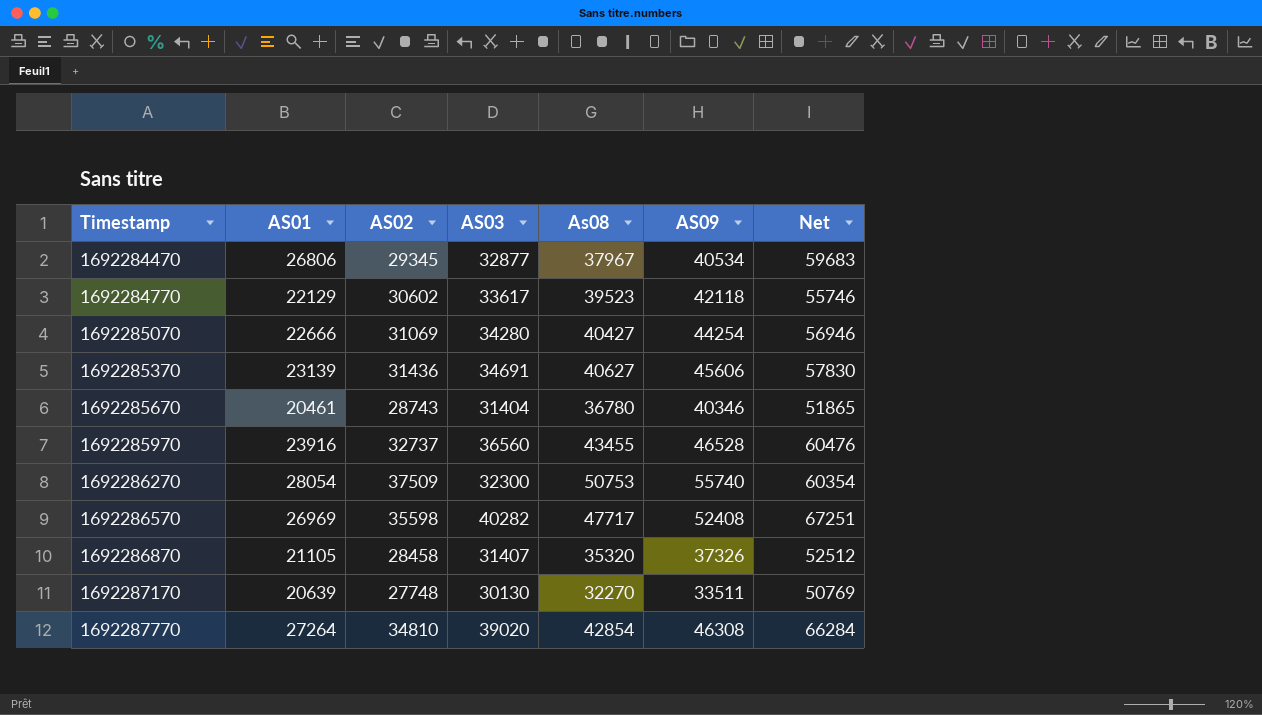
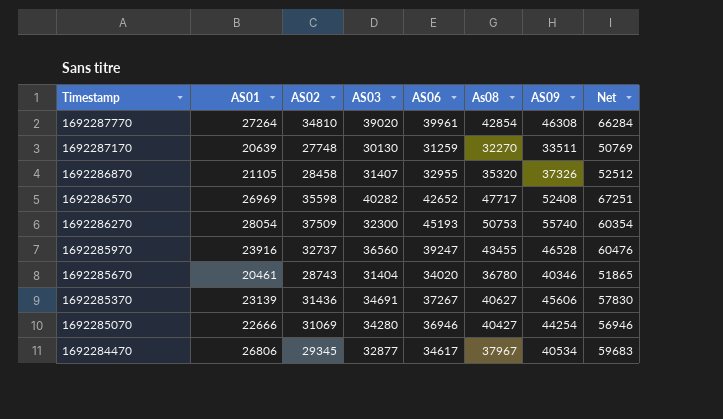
row order: Timestamp ascending -> Timestamp descending
column AS06 | position: none -> 5
row 1692284770: 22129 | 30602 | 33617 | 39523 | 42118 | 55746 -> none

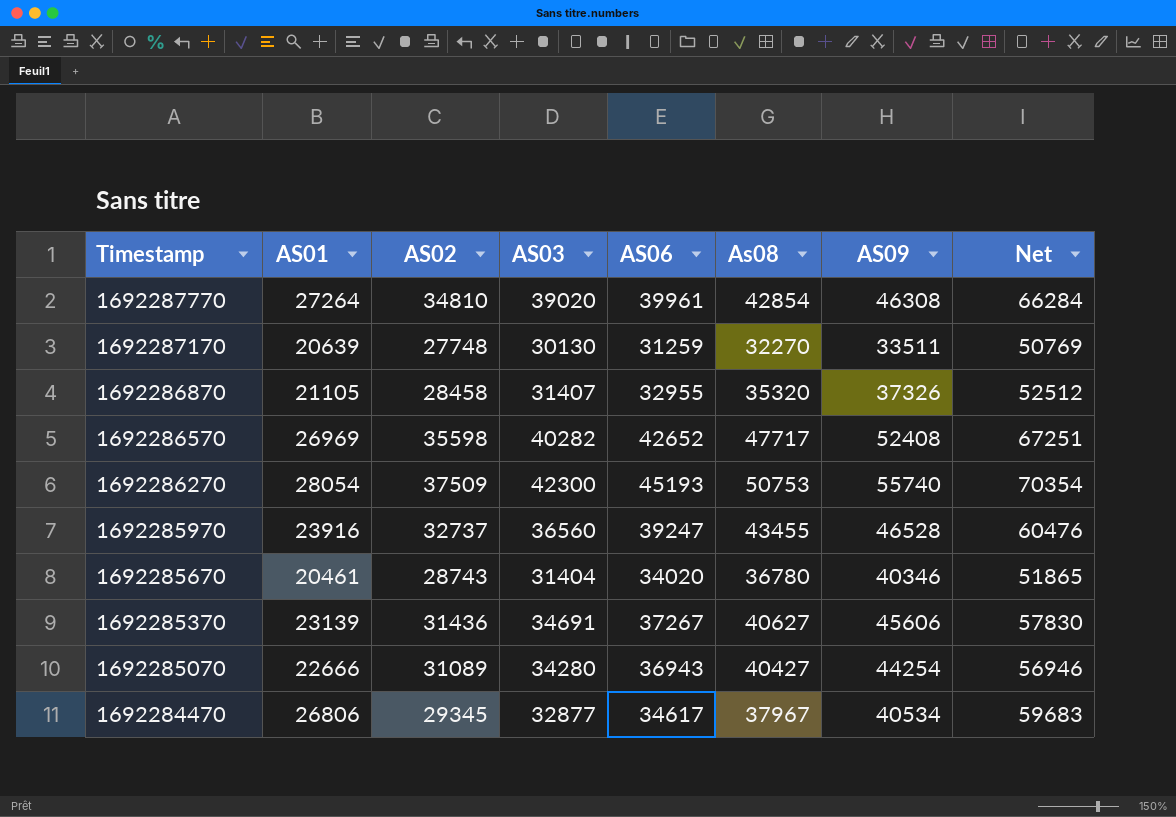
1692286270 | AS03: 32300 -> 42300
1692286270 | Net: 60354 -> 70354
1692285070 | AS02: 31069 -> 31089
1692285070 | AS06: 36946 -> 36943

